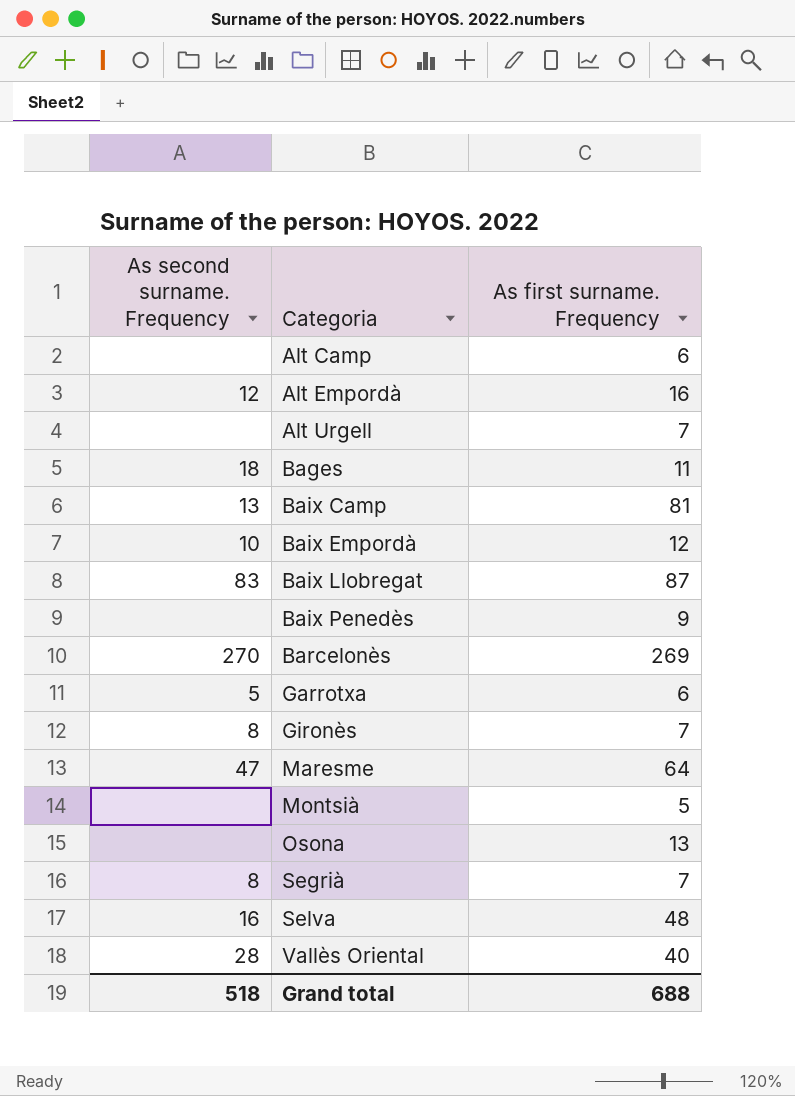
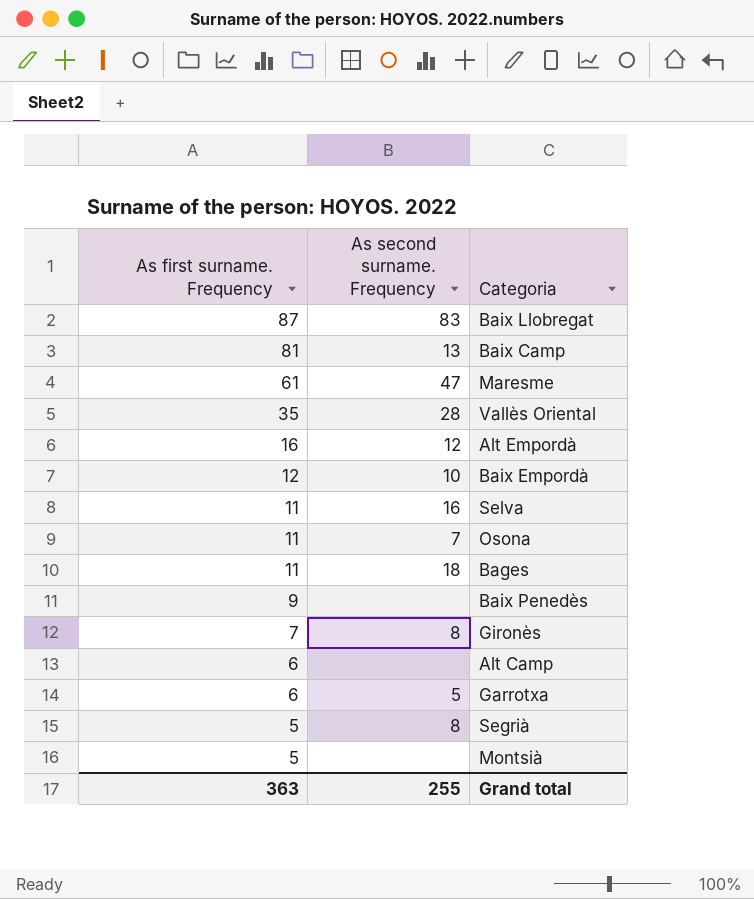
row order: Categoria ascending -> As first surname. Frequency descending
column As first surname. Frequency | position: 3 -> 1
row Alt Urgell: none | 7 -> none
row Barcelonès: 270 | 269 -> none
Maresme | As first surname. Frequency: 64 -> 61
Vallès Oriental | As first surname. Frequency: 40 -> 35
Selva | As first surname. Frequency: 48 -> 11
Osona | As first surname. Frequency: 13 -> 11
Osona | As second surname. Frequency: none -> 7
Segrià | As first surname. Frequency: 7 -> 5
Grand total | As first surname. Frequency: 688 -> 363
Grand total | As second surname. Frequency: 518 -> 255

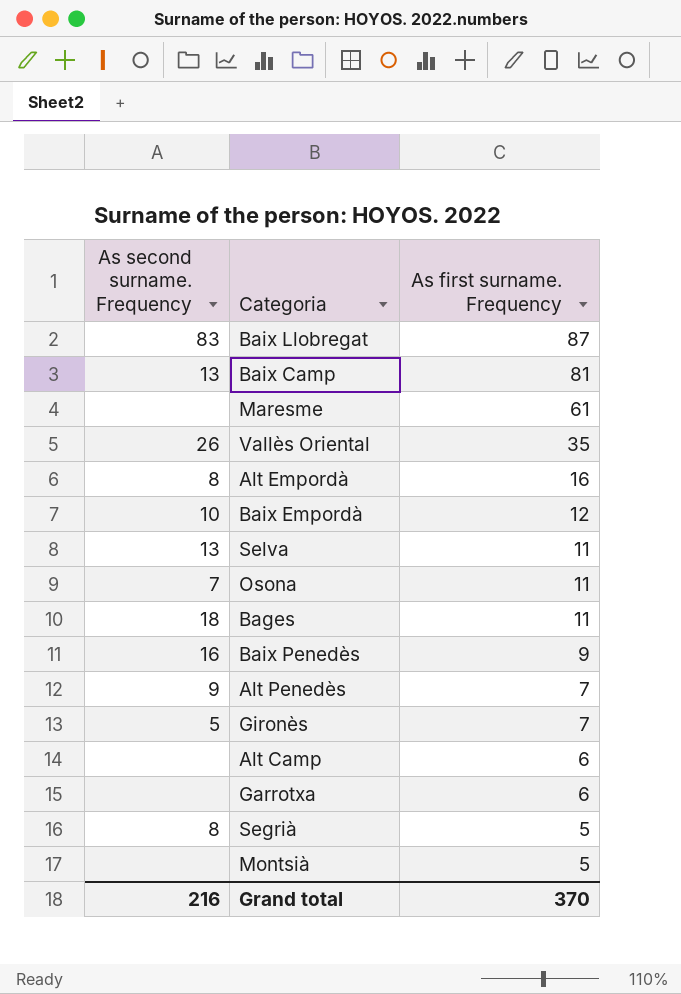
column As first surname. Frequency | position: 1 -> 3
Maresme | As second surname. Frequency: 47 -> none
Vallès Oriental | As second surname. Frequency: 28 -> 26
Alt Empordà | As second surname. Frequency: 12 -> 8
Selva | As second surname. Frequency: 16 -> 13
Baix Penedès | As second surname. Frequency: none -> 16
row Alt Penedès: none -> 9 | 7
Gironès | As second surname. Frequency: 8 -> 5
Garrotxa | As second surname. Frequency: 5 -> none
Grand total | As second surname. Frequency: 255 -> 216
Grand total | As first surname. Frequency: 363 -> 370

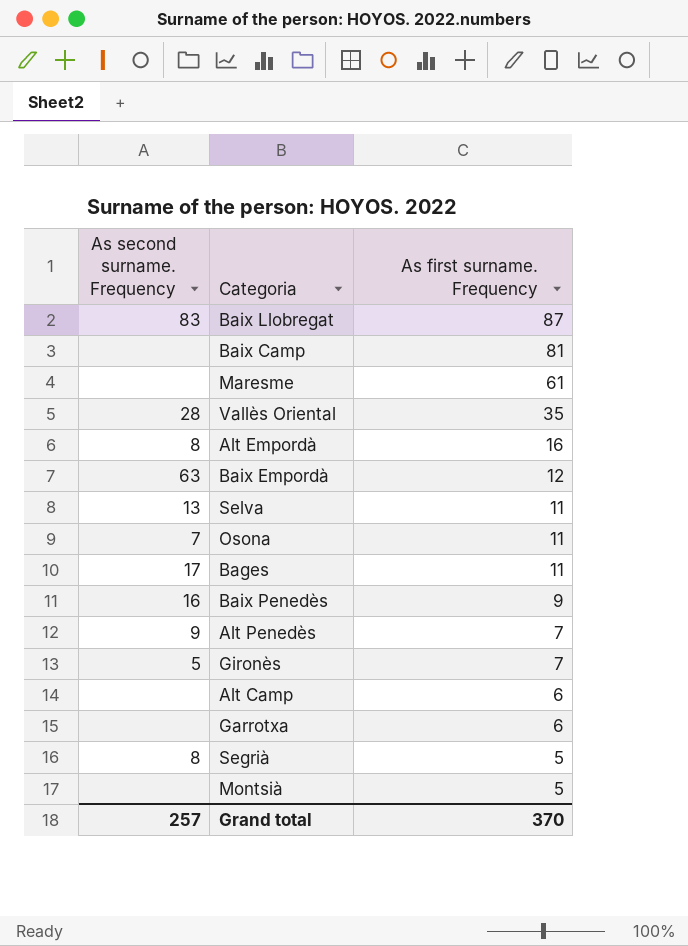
Baix Camp | As second surname. Frequency: 13 -> none
Vallès Oriental | As second surname. Frequency: 26 -> 28
Baix Empordà | As second surname. Frequency: 10 -> 63
Bages | As second surname. Frequency: 18 -> 17
Grand total | As second surname. Frequency: 216 -> 257

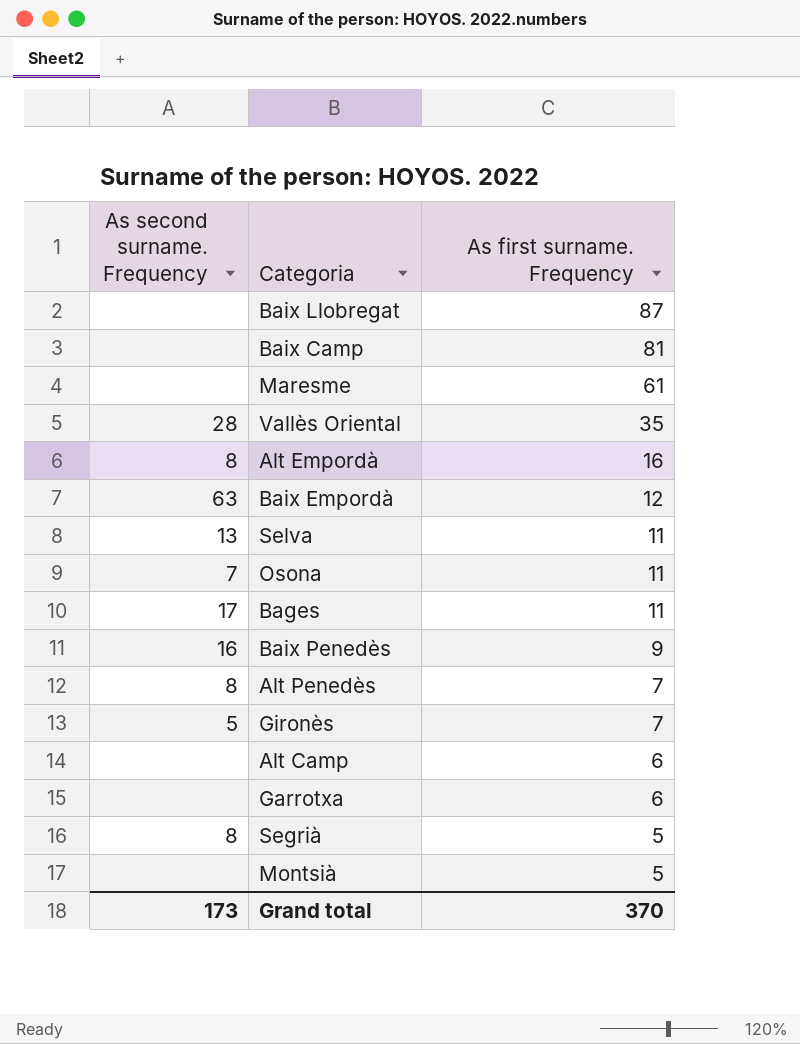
Baix Llobregat | As second surname. Frequency: 83 -> none
Alt Penedès | As second surname. Frequency: 9 -> 8
Grand total | As second surname. Frequency: 257 -> 173

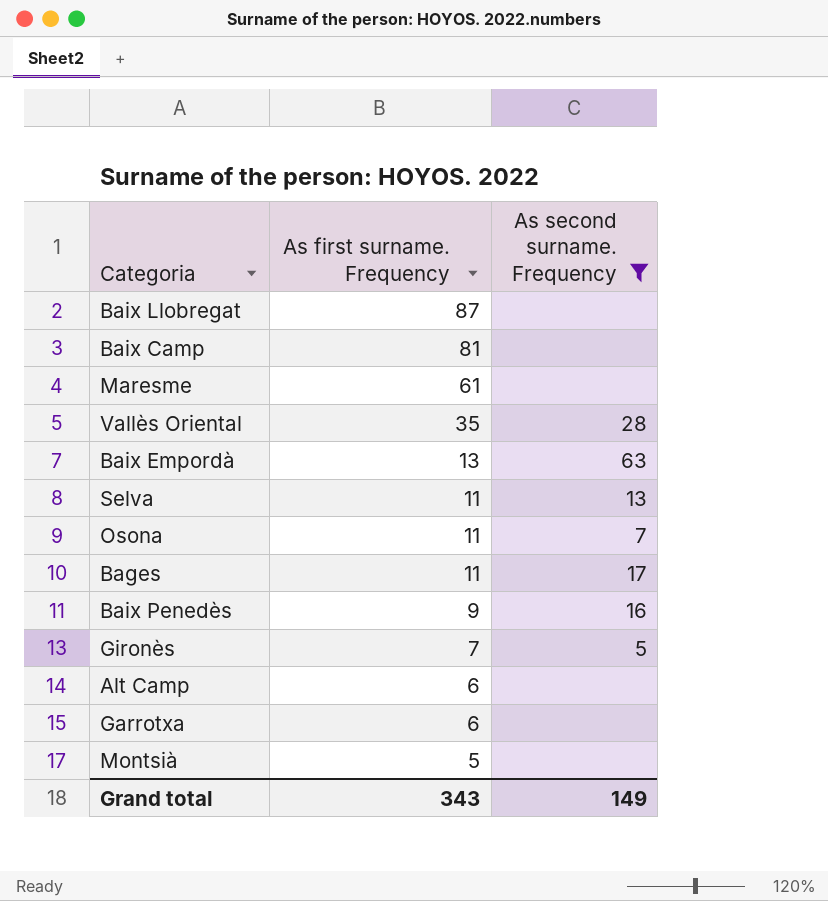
filter: none -> As second surname. Frequency != 8
column As second surname. Frequency | position: 1 -> 3
Baix Empordà | As first surname. Frequency: 12 -> 13
Grand total | As first surname. Frequency: 370 -> 343
Grand total | As second surname. Frequency: 173 -> 149

